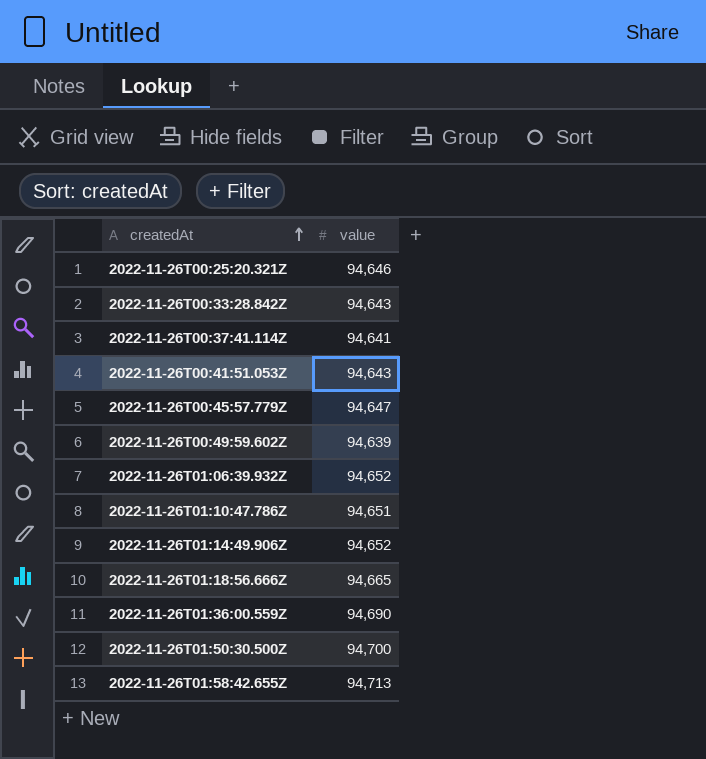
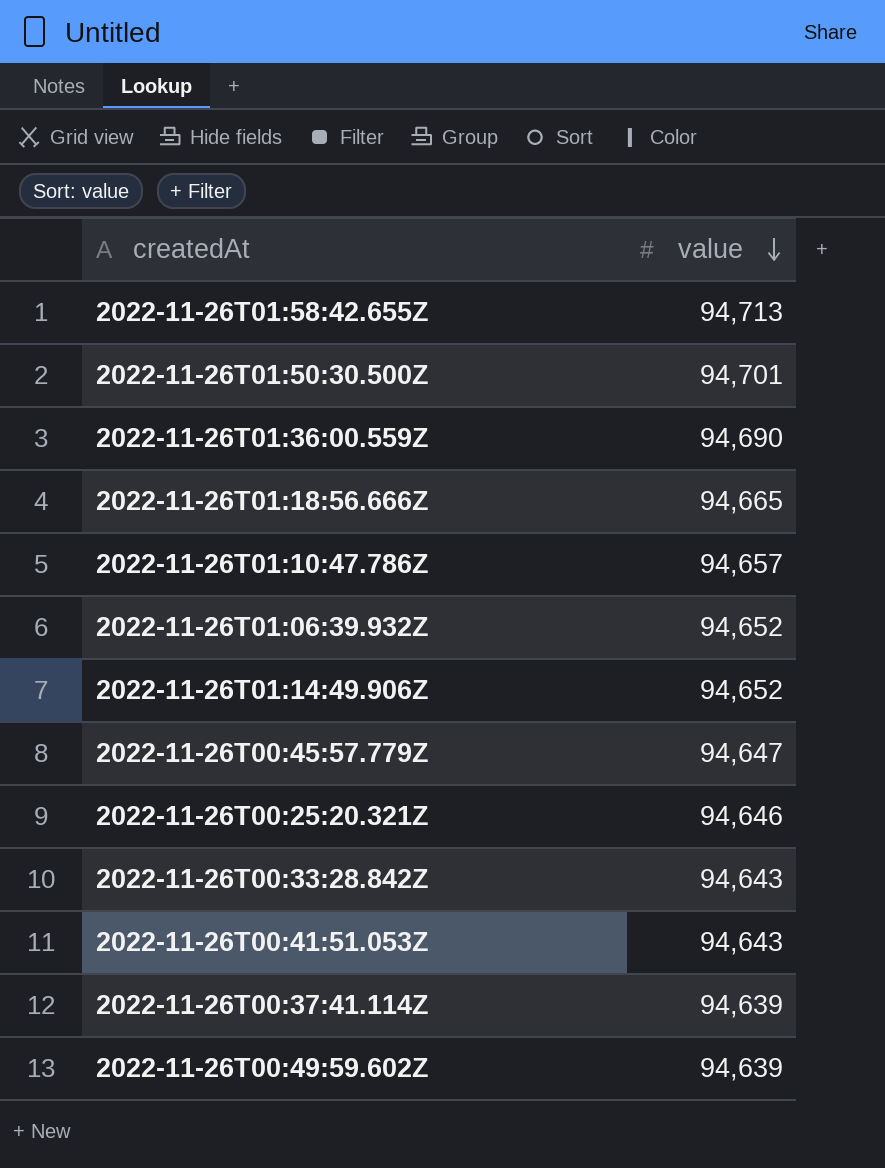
row order: createdAt ascending -> value descending
2022-11-26T01:50:30.500Z | value: 94,700 -> 94,701
2022-11-26T01:10:47.786Z | value: 94,651 -> 94,657
2022-11-26T00:37:41.114Z | value: 94,641 -> 94,639

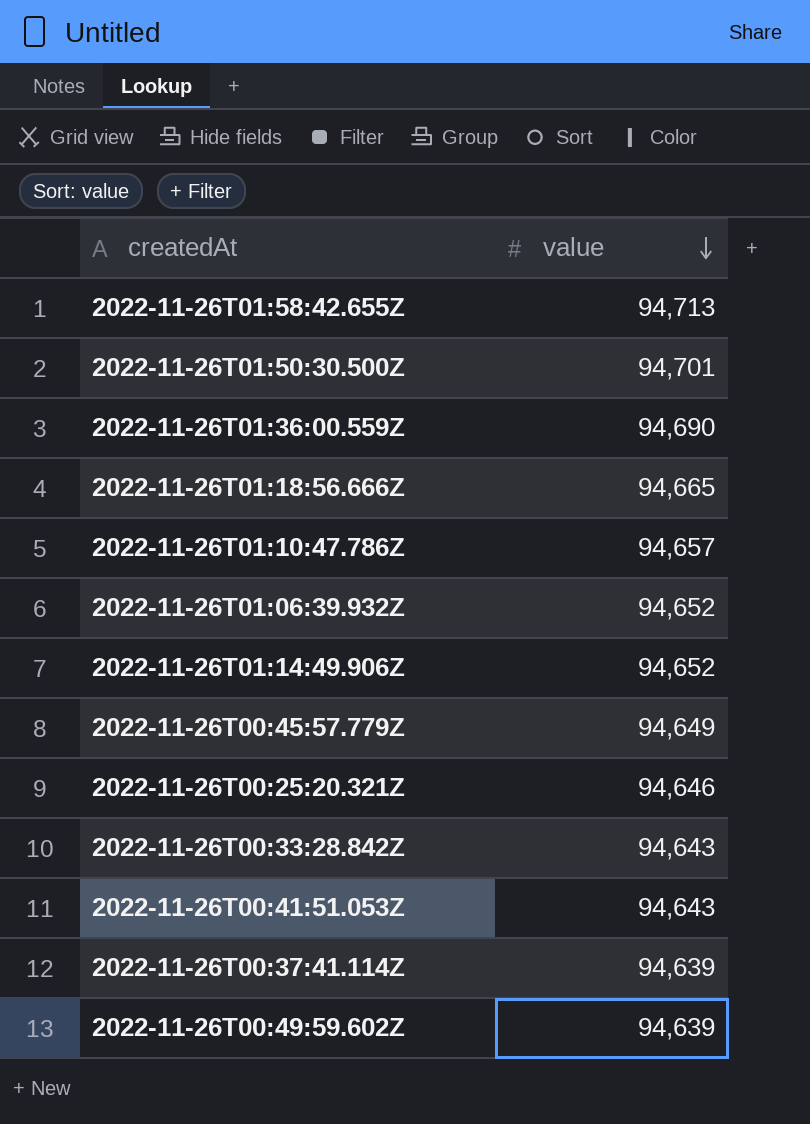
2022-11-26T00:45:57.779Z | value: 94,647 -> 94,649

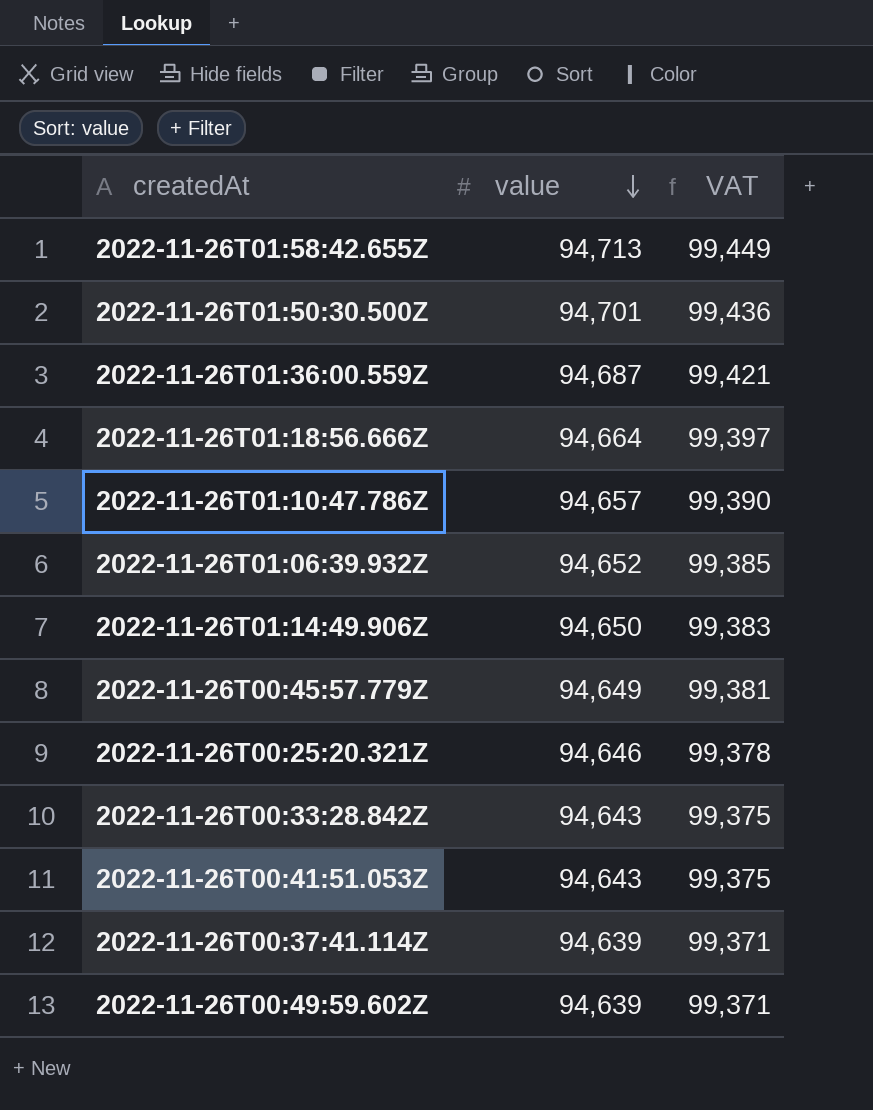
column VAT | formula: none -> [value] * 1.05
2022-11-26T01:36:00.559Z | value: 94,690 -> 94,687
2022-11-26T01:18:56.666Z | value: 94,665 -> 94,664
2022-11-26T01:14:49.906Z | value: 94,652 -> 94,650

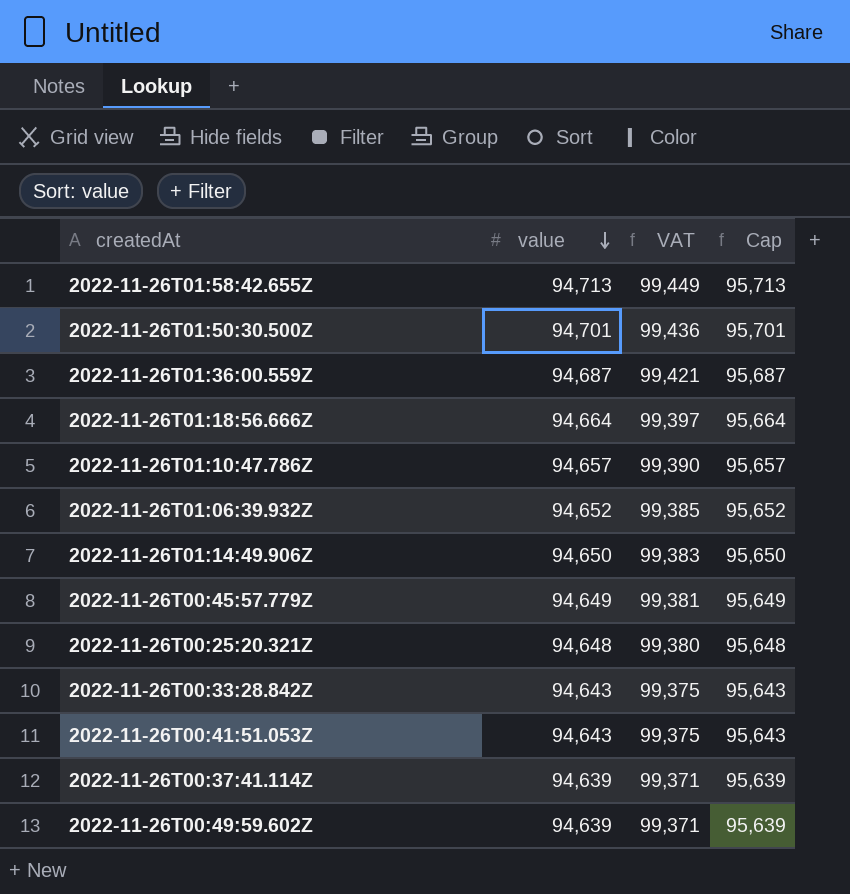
column Cap | formula: none -> [value] + 1000
2022-11-26T00:25:20.321Z | value: 94,646 -> 94,648
2022-11-26T00:25:20.321Z | VAT: 99,378 -> 99,380

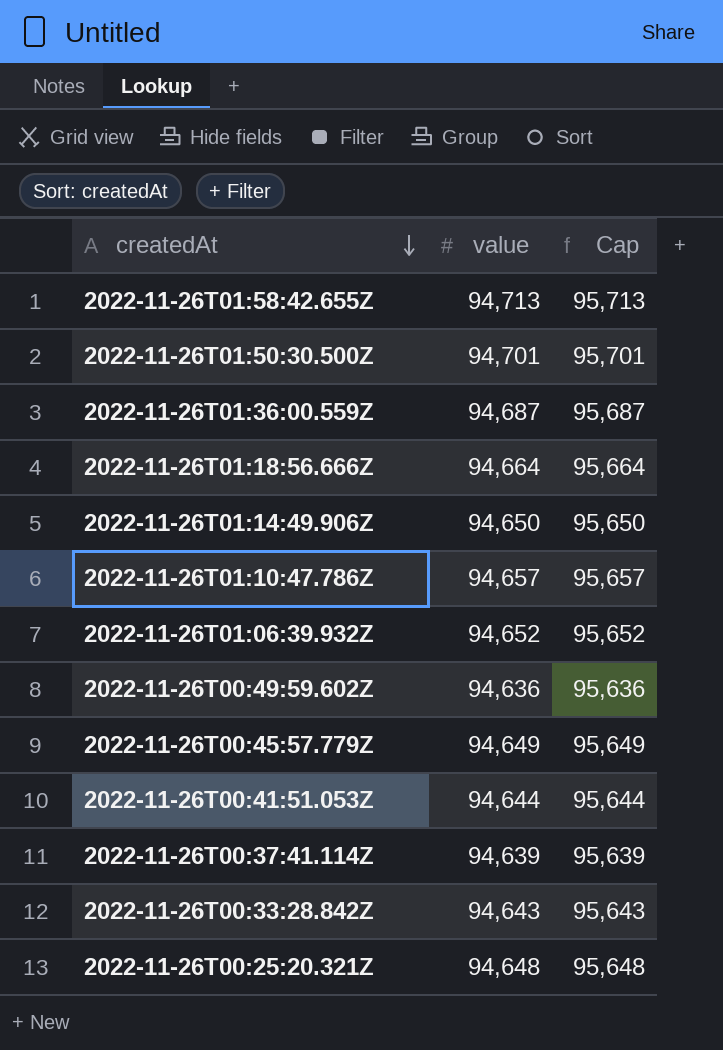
row order: value descending -> createdAt descending
column VAT | formula: [value] * 1.05 -> none
2022-11-26T00:49:59.602Z | value: 94,639 -> 94,636
2022-11-26T00:49:59.602Z | Cap: 95,639 -> 95,636
2022-11-26T00:41:51.053Z | value: 94,643 -> 94,644
2022-11-26T00:41:51.053Z | Cap: 95,643 -> 95,644

